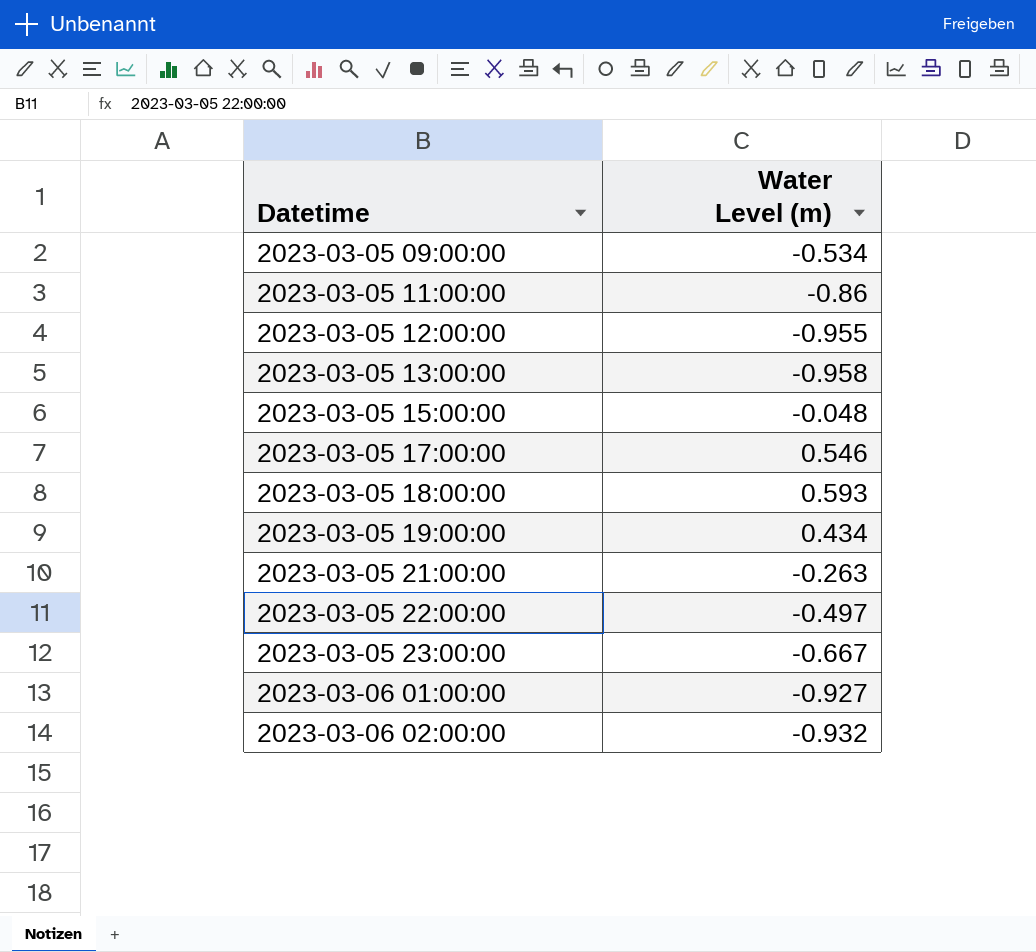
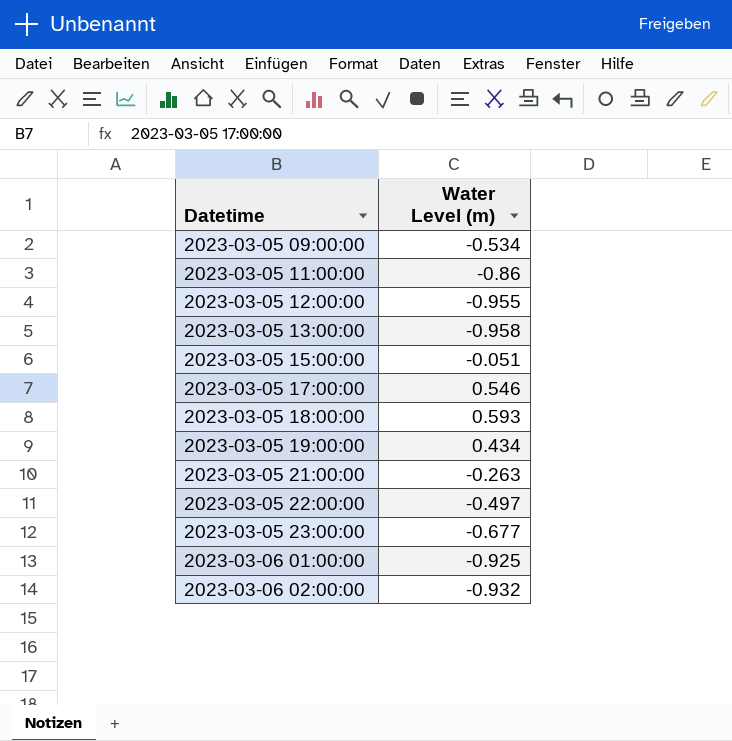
2023-03-05 15:00:00 | Water Level (m): -0.048 -> -0.051
2023-03-05 23:00:00 | Water Level (m): -0.667 -> -0.677
2023-03-06 01:00:00 | Water Level (m): -0.927 -> -0.925

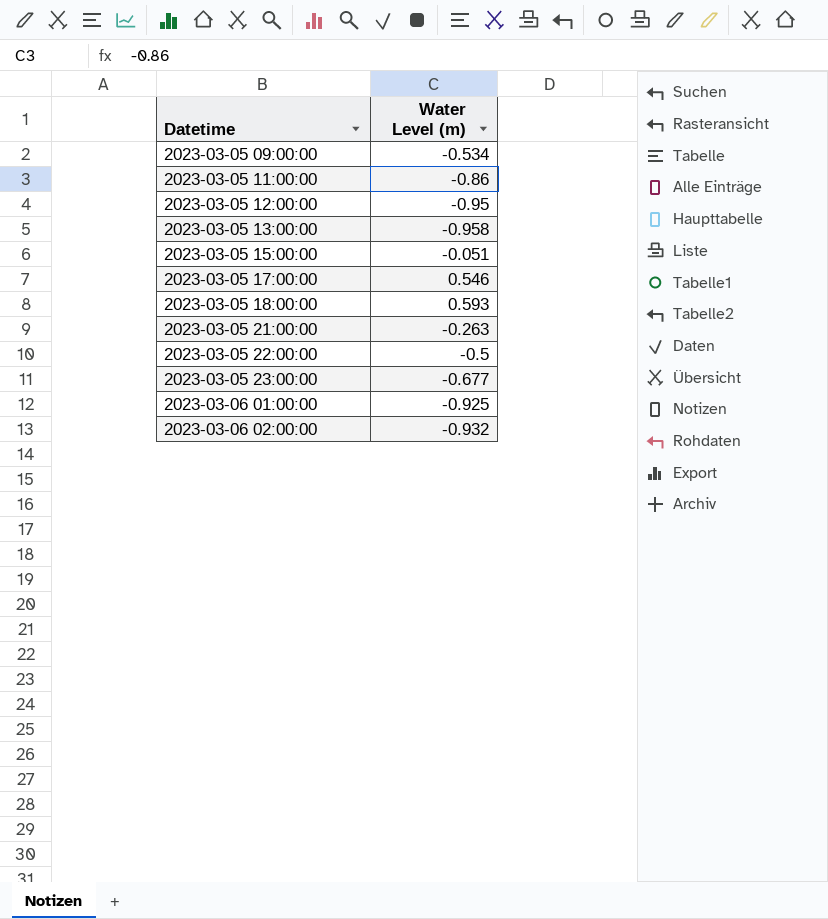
row 2023-03-05 19:00:00: 0.434 -> none
2023-03-05 12:00:00 | Water Level (m): -0.955 -> -0.95
2023-03-05 22:00:00 | Water Level (m): -0.497 -> -0.5

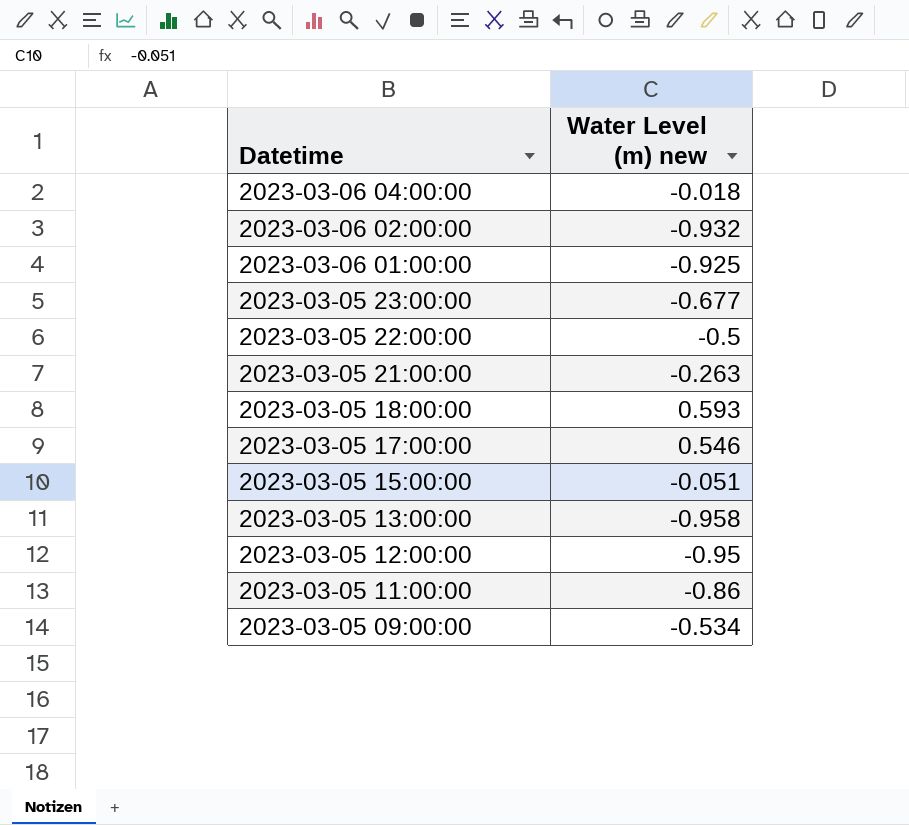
row order: Datetime ascending -> Datetime descending
column name: Water Level (m) -> Water Level (m) new
row 2023-03-06 04:00:00: none -> -0.018

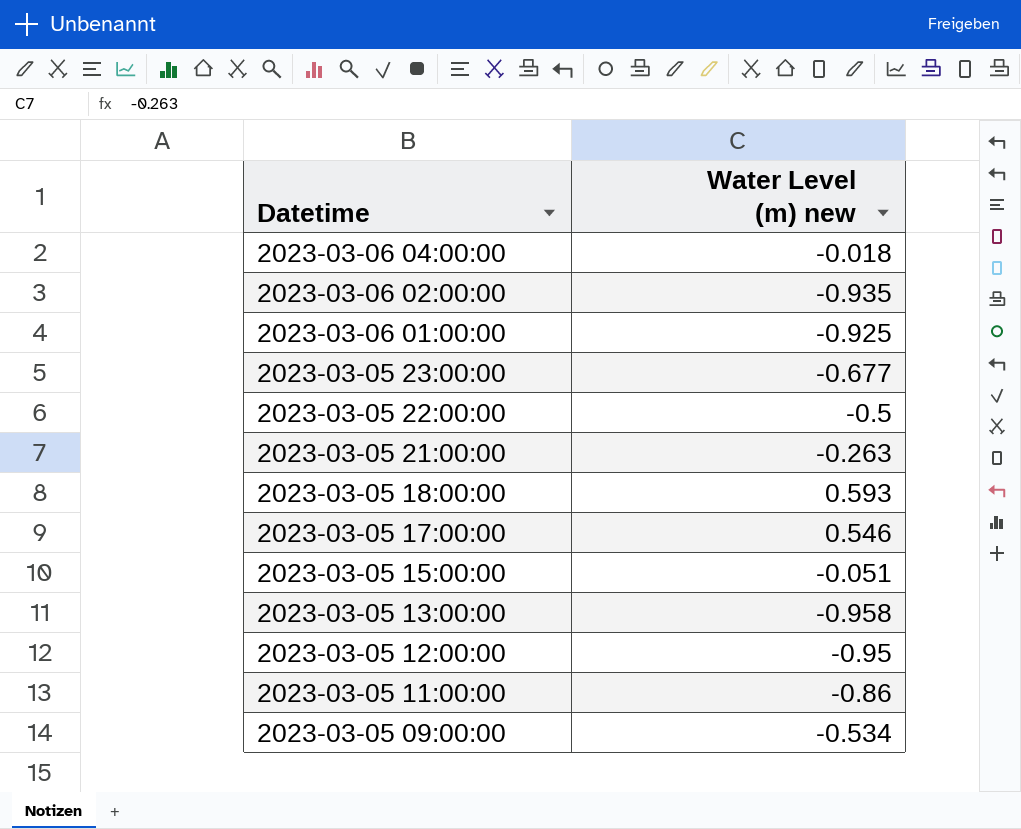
2023-03-06 02:00:00 | Water Level (m) new: -0.932 -> -0.935

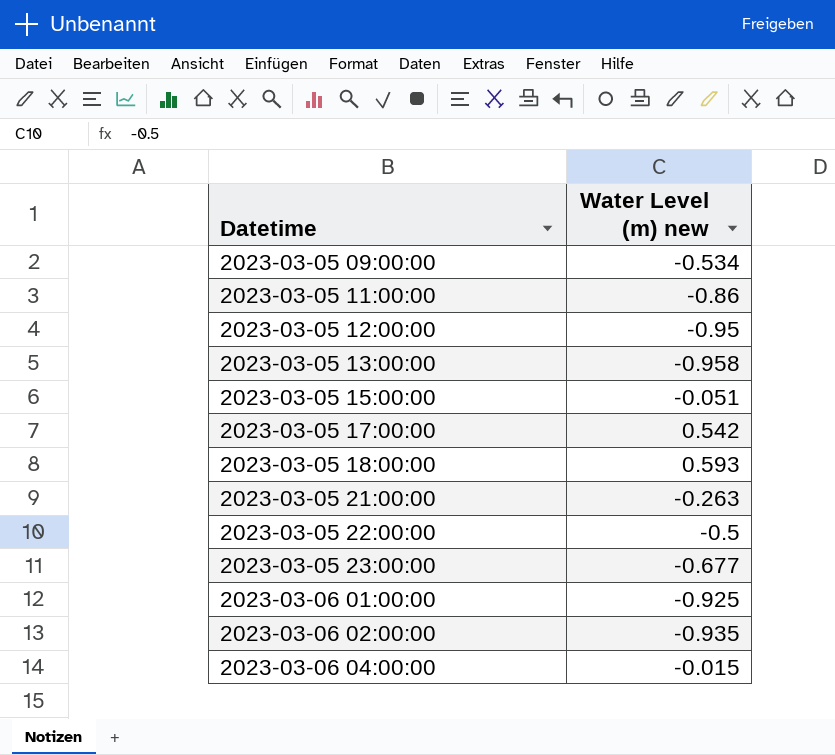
row order: Datetime descending -> Datetime ascending
2023-03-05 17:00:00 | Water Level (m) new: 0.546 -> 0.542
2023-03-06 04:00:00 | Water Level (m) new: -0.018 -> -0.015

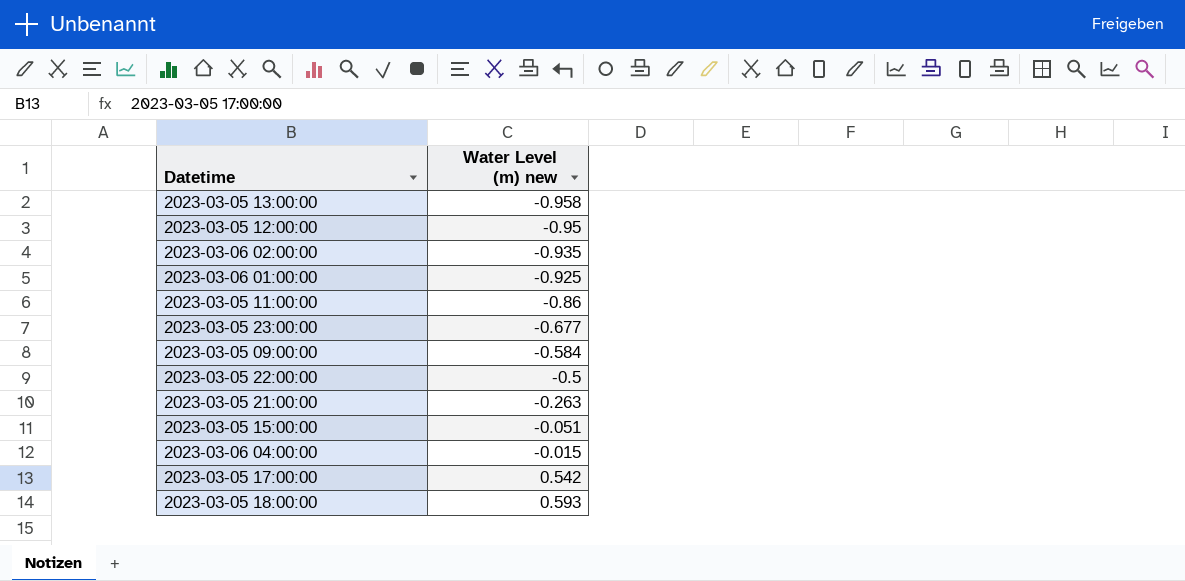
row order: Datetime ascending -> Water Level (m) new ascending
2023-03-05 09:00:00 | Water Level (m) new: -0.534 -> -0.584

